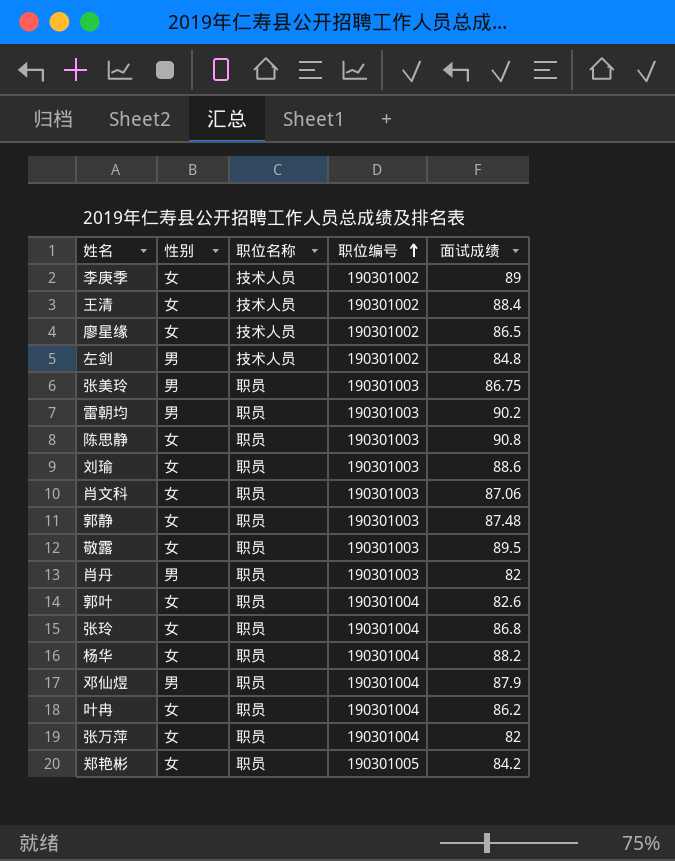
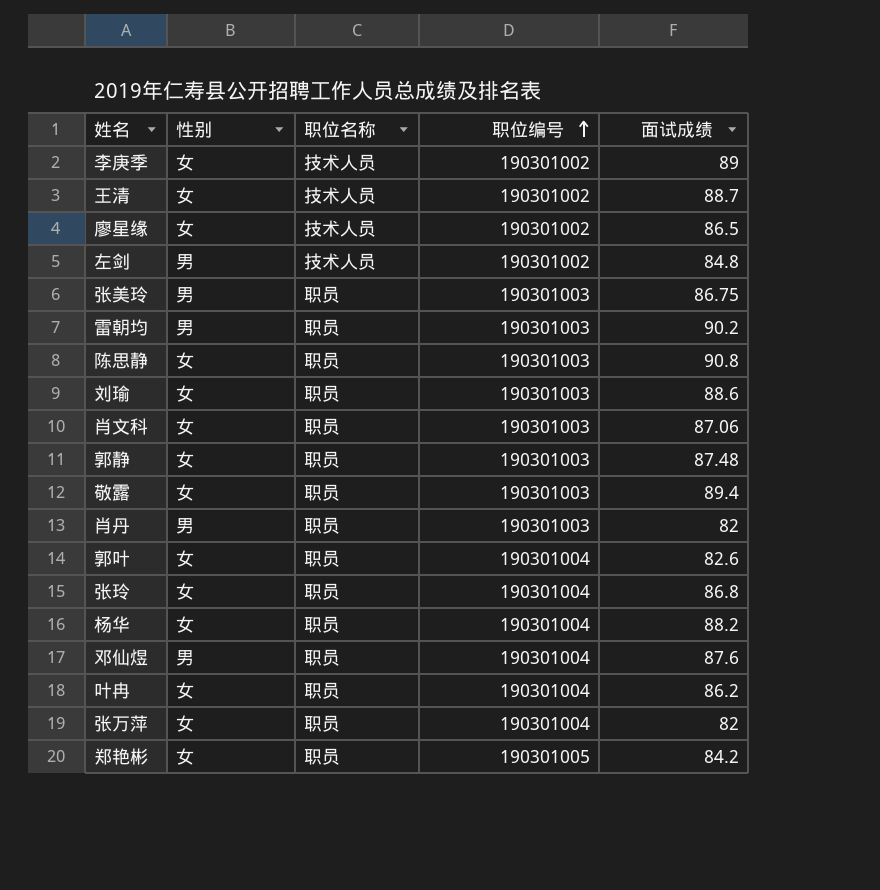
王清 | 面试成绩: 88.4 -> 88.7
敬露 | 面试成绩: 89.5 -> 89.4
邓仙煜 | 面试成绩: 87.9 -> 87.6

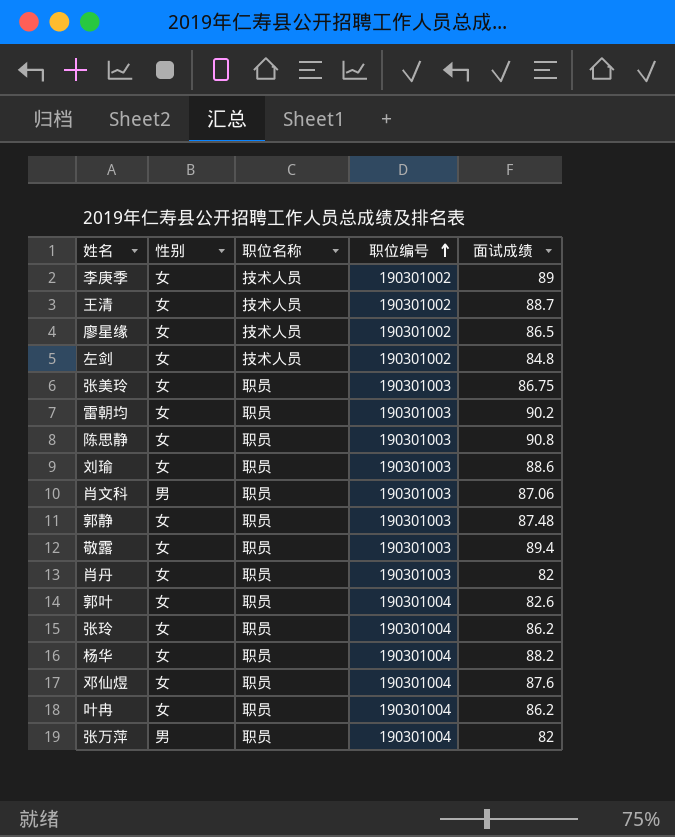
row 郑艳彬: 女 | 职员 | 190301005 | 84.2 -> none
左剑 | 性别: 男 -> 女
张美玲 | 性别: 男 -> 女
雷朝均 | 性别: 男 -> 女
肖文科 | 性别: 女 -> 男
肖丹 | 性别: 男 -> 女
张玲 | 面试成绩: 86.8 -> 86.2
邓仙煜 | 性别: 男 -> 女
张万萍 | 性别: 女 -> 男

